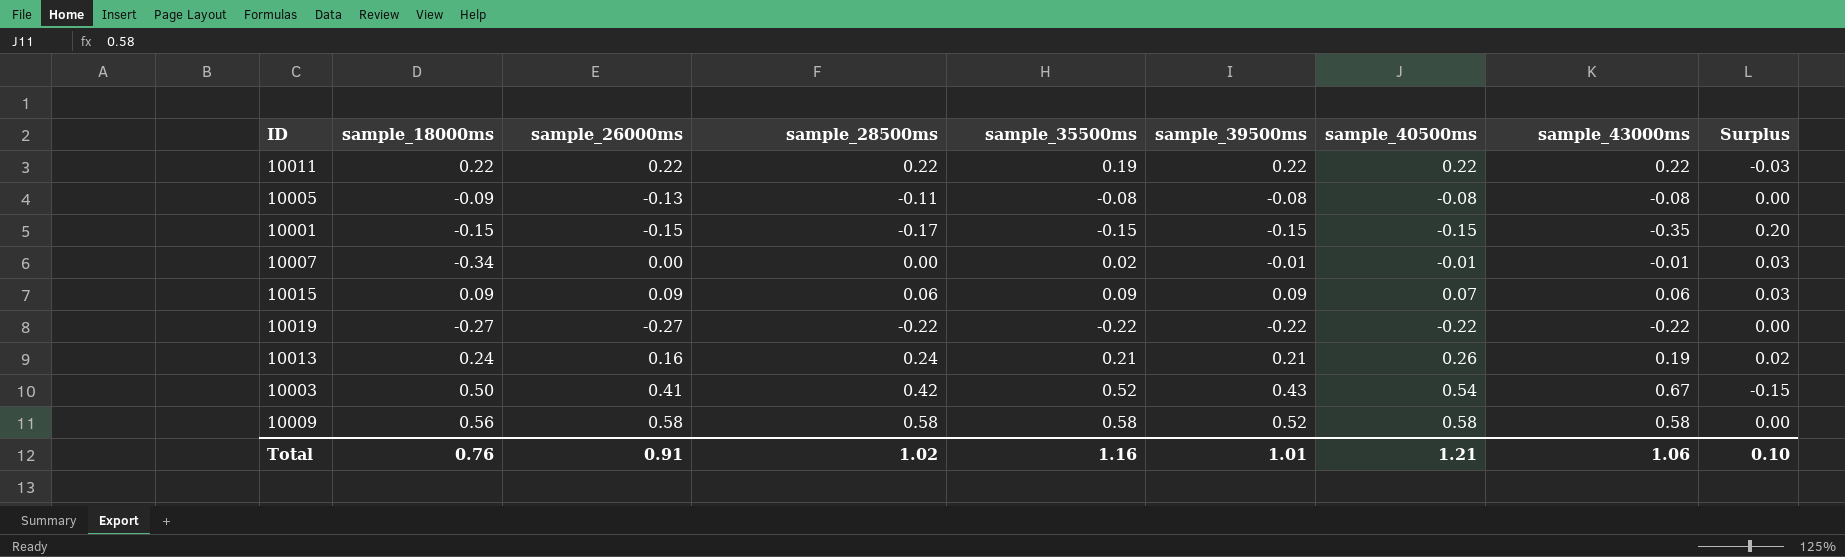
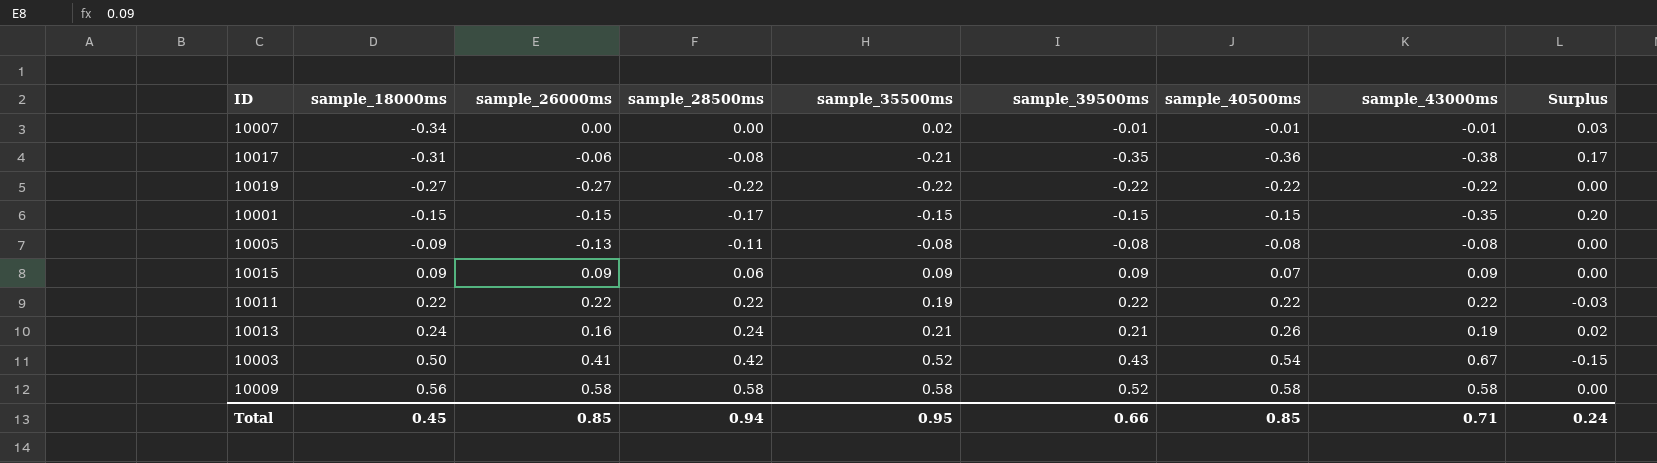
row order: none -> sample_18000ms ascending
row 10017: none -> -0.31 | -0.06 | -0.08 | -0.21 | -0.35 | -0.36 | -0.38 | 0.17
10015 | sample_43000ms: 0.06 -> 0.09
10015 | Surplus: 0.03 -> 0.00
Total | sample_18000ms: 0.76 -> 0.45
Total | sample_26000ms: 0.91 -> 0.85
Total | sample_28500ms: 1.02 -> 0.94
Total | sample_35500ms: 1.16 -> 0.95
Total | sample_39500ms: 1.01 -> 0.66
Total | sample_40500ms: 1.21 -> 0.85
Total | sample_43000ms: 1.06 -> 0.71
Total | Surplus: 0.10 -> 0.24

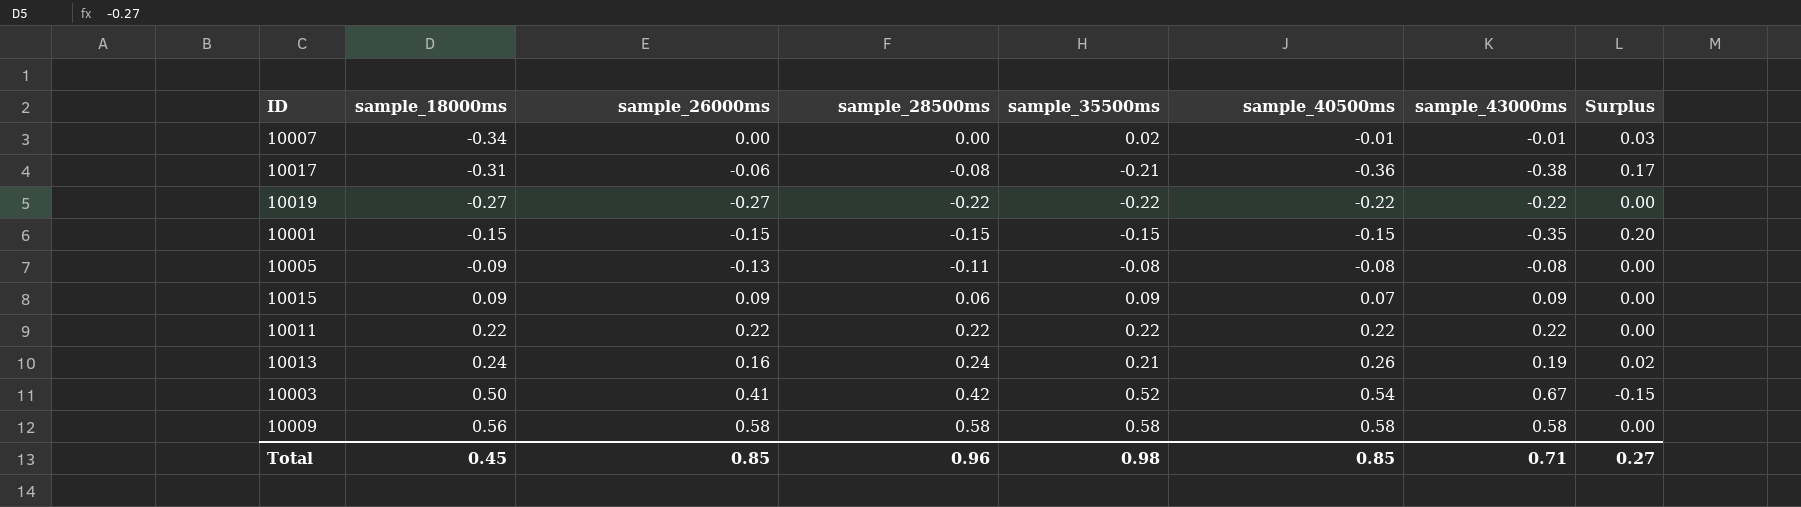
column sample_39500ms | position: 6 -> none
10001 | sample_28500ms: -0.17 -> -0.15
10011 | sample_35500ms: 0.19 -> 0.22
10011 | Surplus: -0.03 -> 0.00
Total | sample_28500ms: 0.94 -> 0.96
Total | sample_35500ms: 0.95 -> 0.98
Total | Surplus: 0.24 -> 0.27

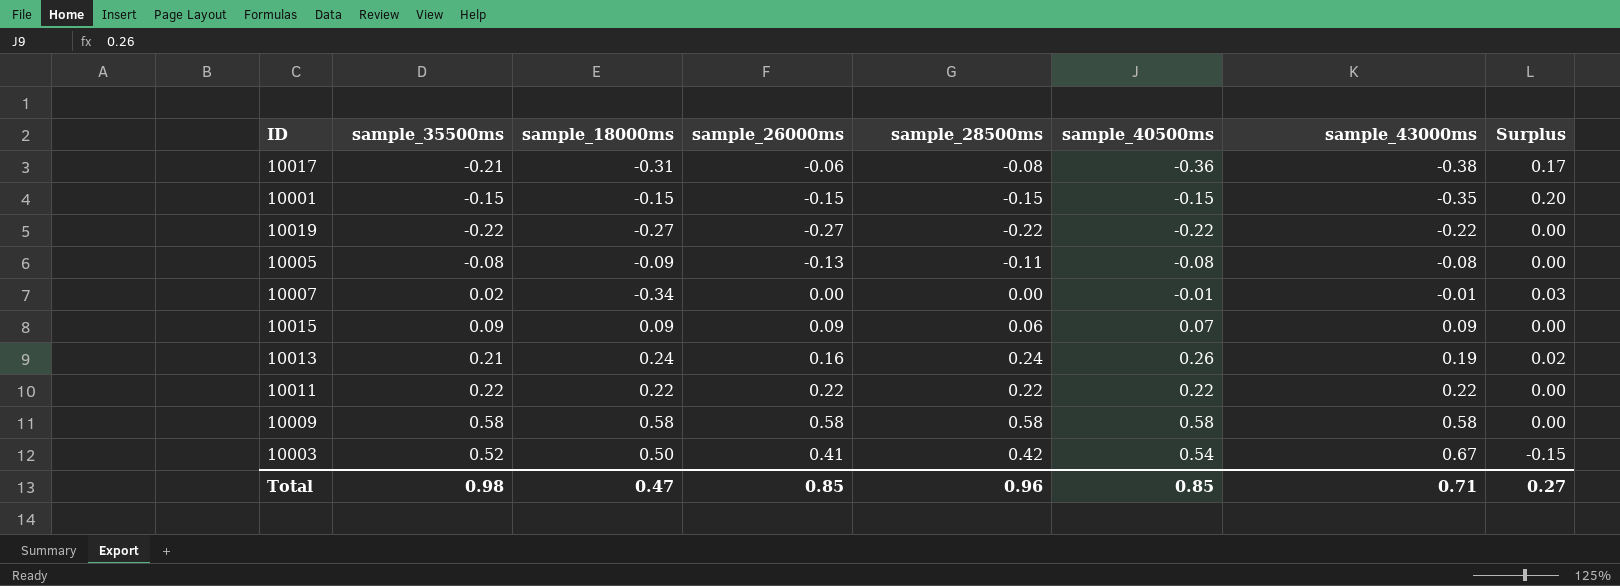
row order: sample_18000ms ascending -> sample_43000ms ascending
column sample_35500ms | position: 5 -> 2
10009 | sample_18000ms: 0.56 -> 0.58
Total | sample_18000ms: 0.45 -> 0.47

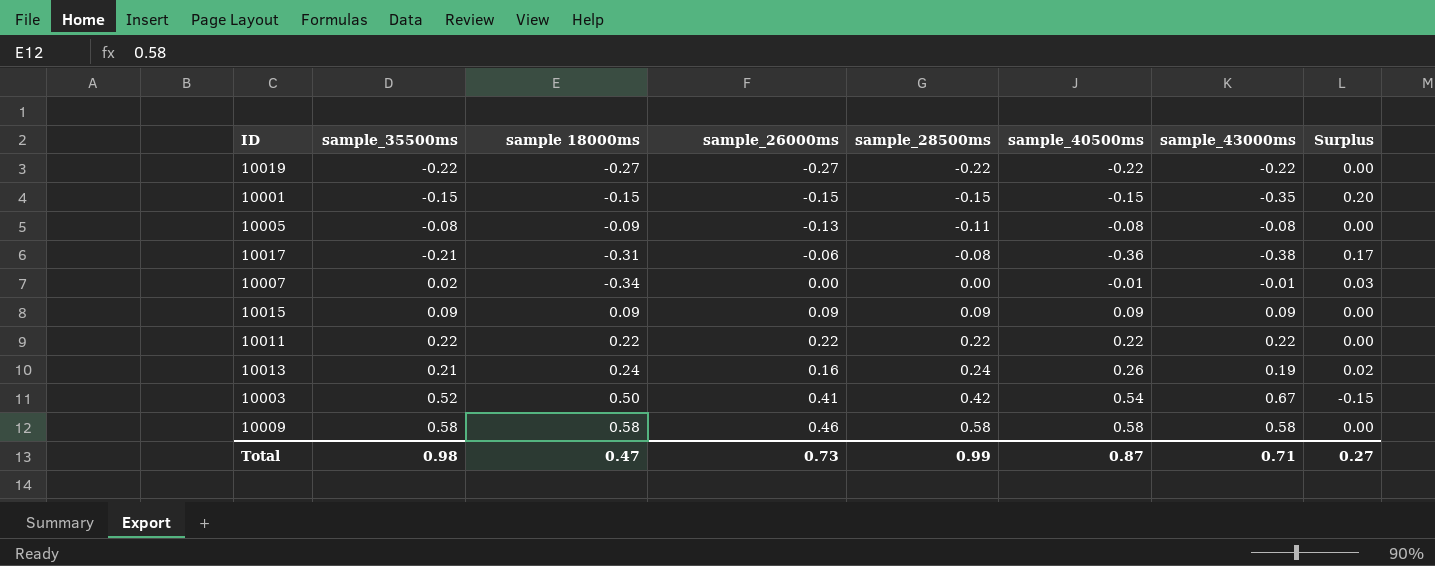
row order: sample_43000ms ascending -> sample_28500ms ascending
column name: sample_18000ms -> sample 18000ms
10015 | sample_28500ms: 0.06 -> 0.09
10015 | sample_40500ms: 0.07 -> 0.09
10009 | sample_26000ms: 0.58 -> 0.46
Total | sample_26000ms: 0.85 -> 0.73
Total | sample_28500ms: 0.96 -> 0.99
Total | sample_40500ms: 0.85 -> 0.87

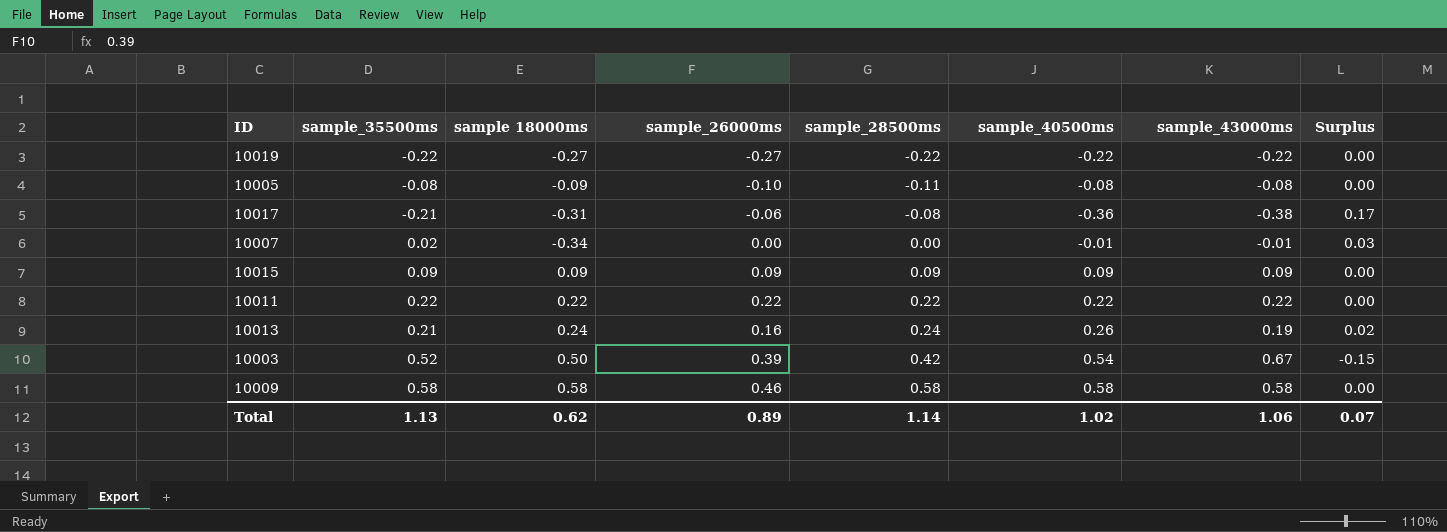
row 10001: -0.15 | -0.15 | -0.15 | -0.15 | -0.15 | -0.35 | 0.20 -> none
10005 | sample_26000ms: -0.13 -> -0.10
10003 | sample_26000ms: 0.41 -> 0.39
Total | sample_35500ms: 0.98 -> 1.13
Total | sample 18000ms: 0.47 -> 0.62
Total | sample_26000ms: 0.73 -> 0.89
Total | sample_28500ms: 0.99 -> 1.14
Total | sample_40500ms: 0.87 -> 1.02
Total | sample_43000ms: 0.71 -> 1.06
Total | Surplus: 0.27 -> 0.07

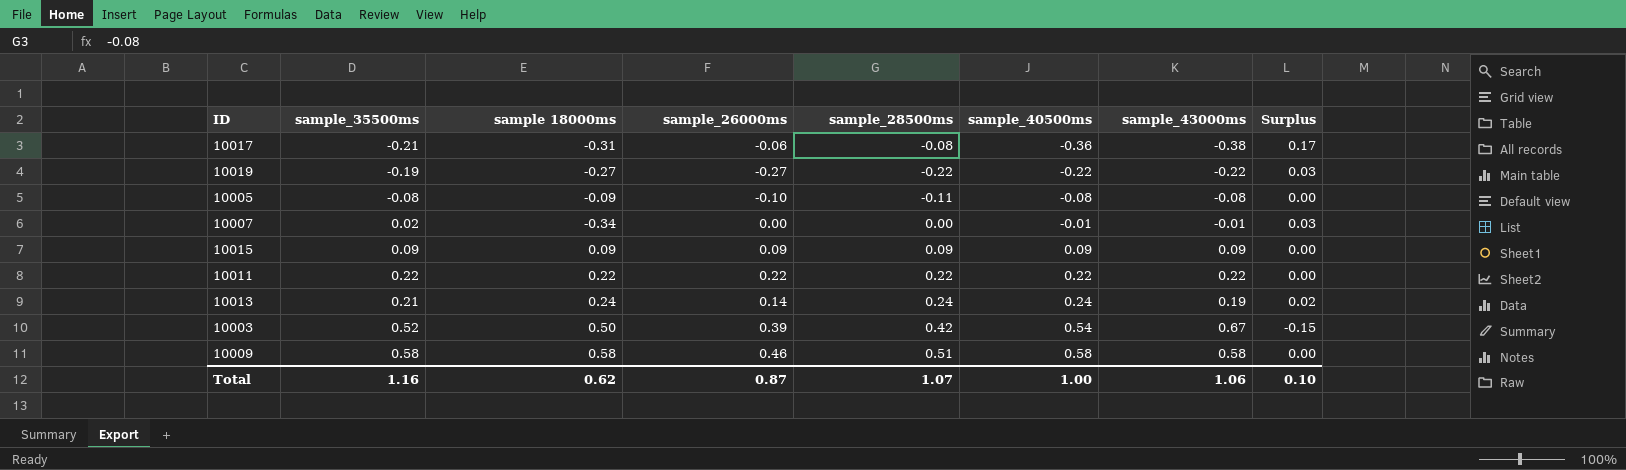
row order: sample_28500ms ascending -> sample_40500ms ascending
10019 | sample_35500ms: -0.22 -> -0.19
10019 | Surplus: 0.00 -> 0.03
10013 | sample_26000ms: 0.16 -> 0.14
10013 | sample_40500ms: 0.26 -> 0.24
10009 | sample_28500ms: 0.58 -> 0.51
Total | sample_35500ms: 1.13 -> 1.16
Total | sample_26000ms: 0.89 -> 0.87
Total | sample_28500ms: 1.14 -> 1.07
Total | sample_40500ms: 1.02 -> 1.00
Total | Surplus: 0.07 -> 0.10

